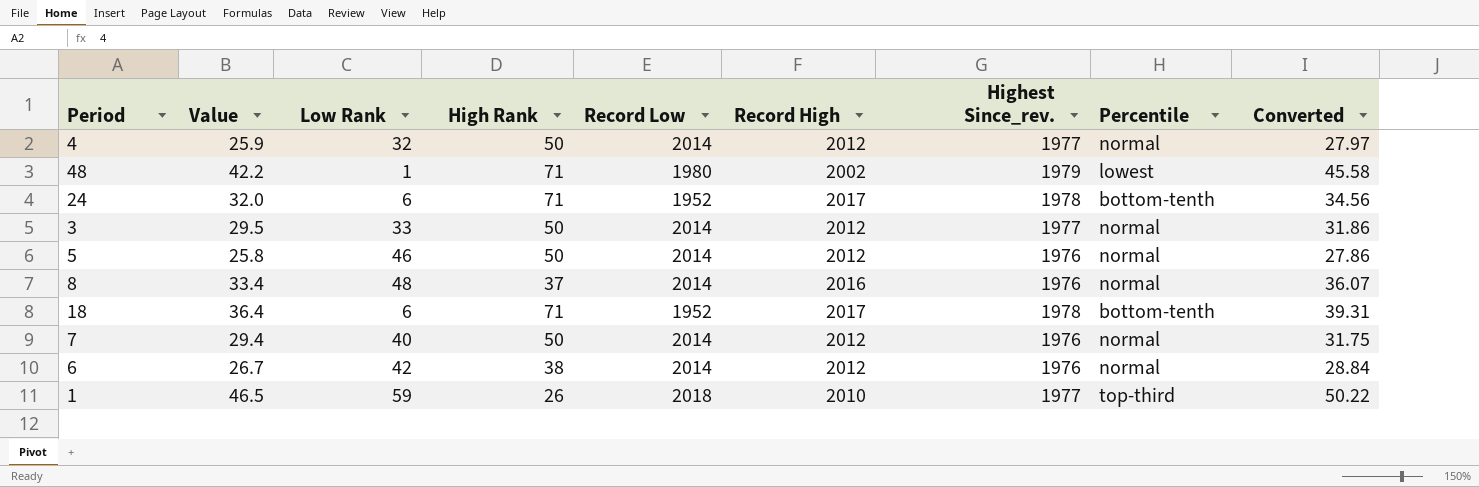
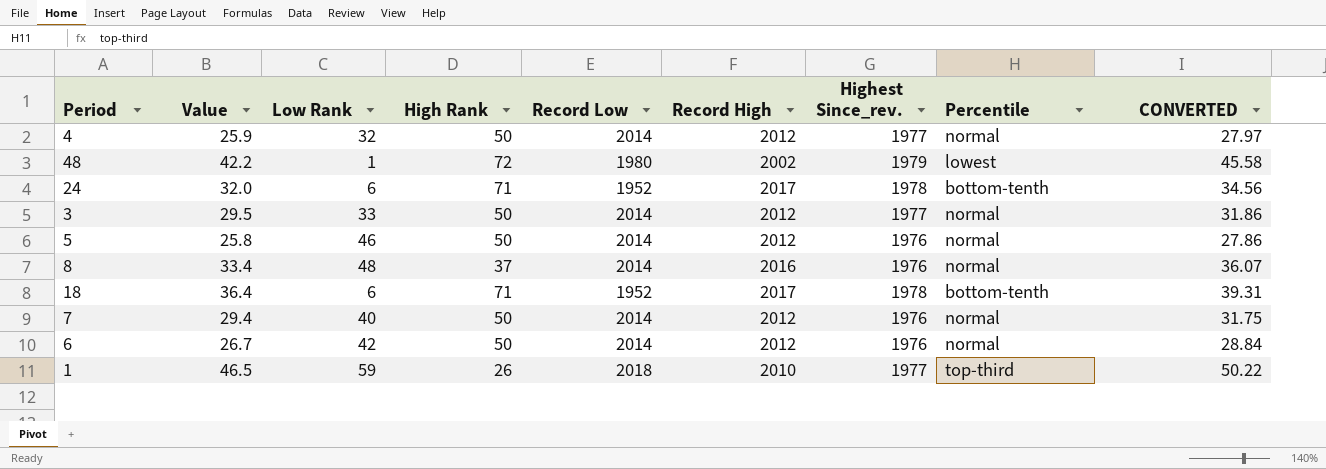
column name: Converted -> CONVERTED
48 | High Rank: 71 -> 72
6 | High Rank: 38 -> 50

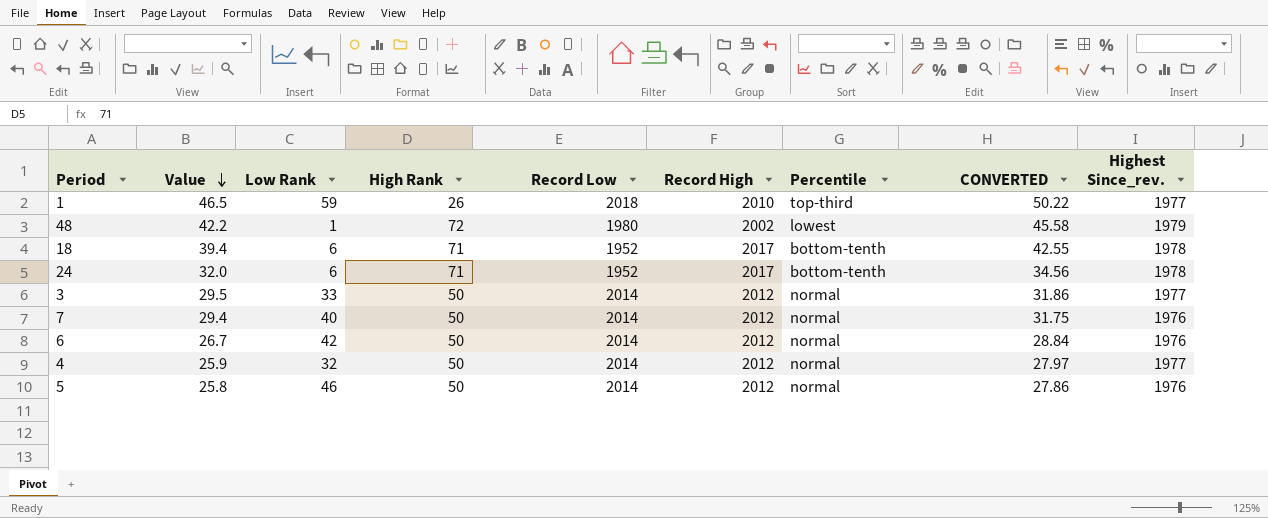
row order: none -> Value descending
column Highest Since_rev. | position: 7 -> 9
row 8: 33.4 | 48 | 37 | 2014 | 2016 | 1976 | normal | 36.07 -> none
18 | Value: 36.4 -> 39.4
18 | CONVERTED: 39.31 -> 42.55

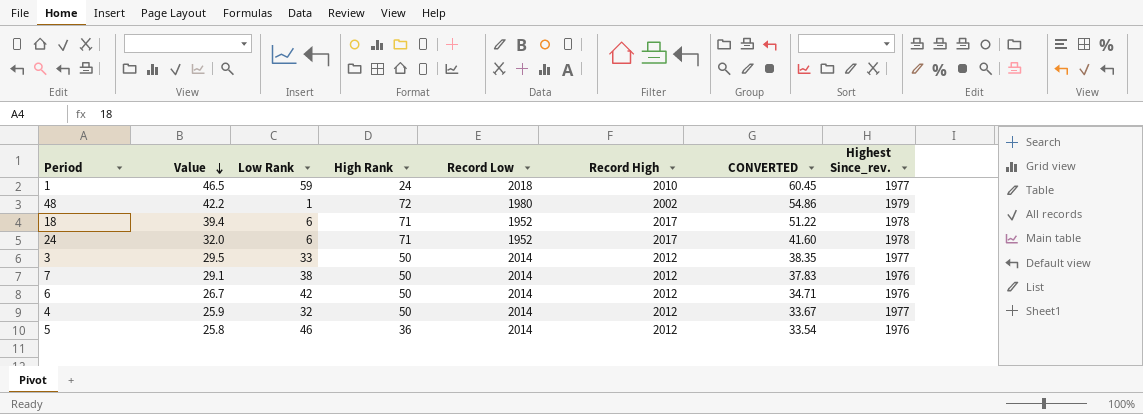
column Percentile | position: 7 -> none
column CONVERTED | formula: [Value] * 1.08 -> [Value] * 1.3
1 | High Rank: 26 -> 24
7 | Value: 29.4 -> 29.1
7 | Low Rank: 40 -> 38
5 | High Rank: 50 -> 36

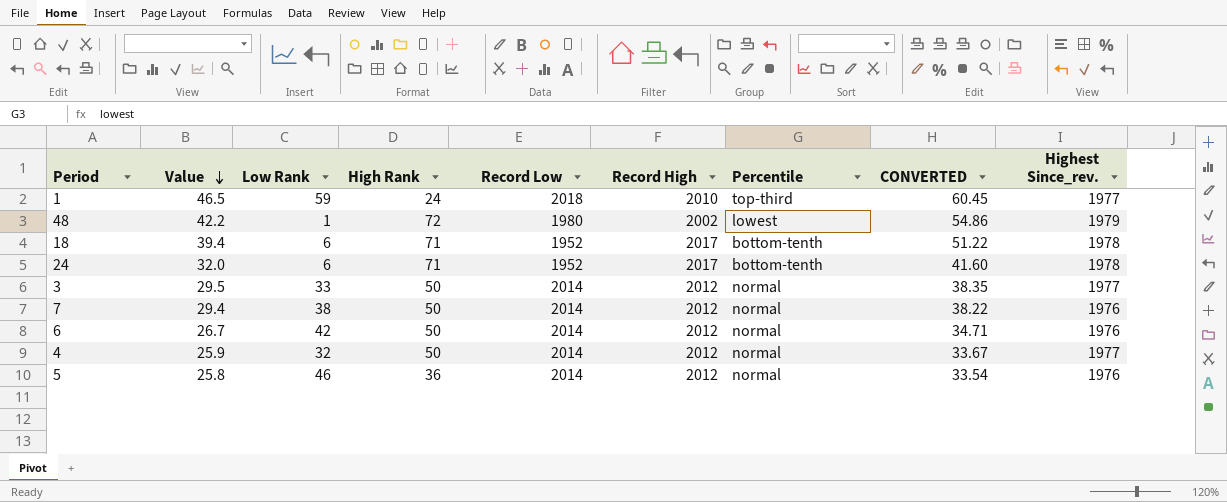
column Percentile | position: none -> 7
7 | Value: 29.1 -> 29.4
7 | CONVERTED: 37.83 -> 38.22

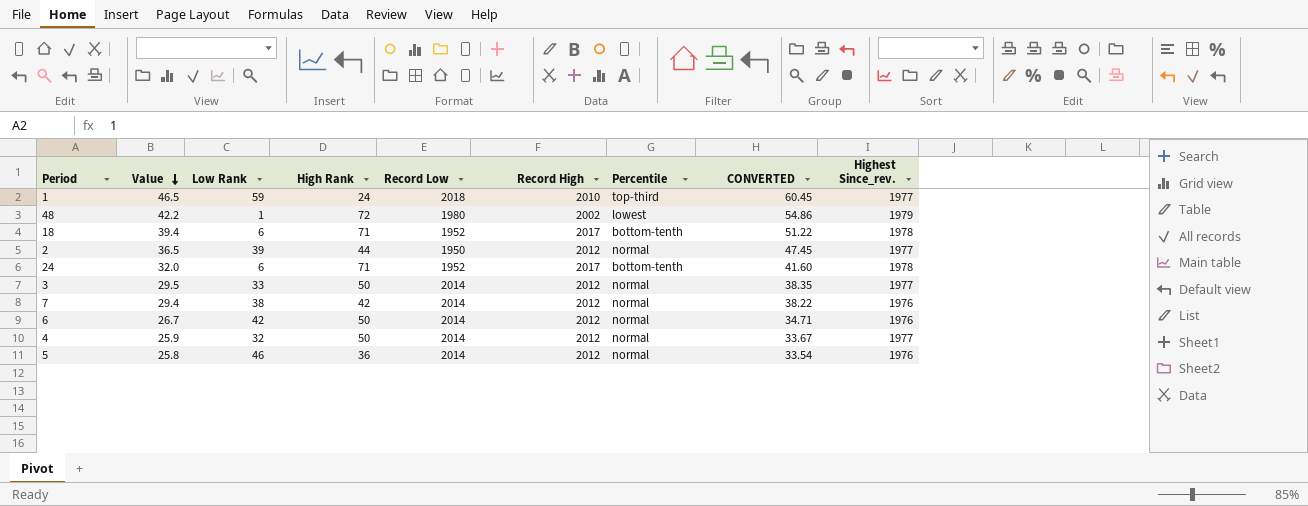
row 2: none -> 36.5 | 39 | 44 | 1950 | 2012 | normal | 47.45 | 1977
7 | High Rank: 50 -> 42

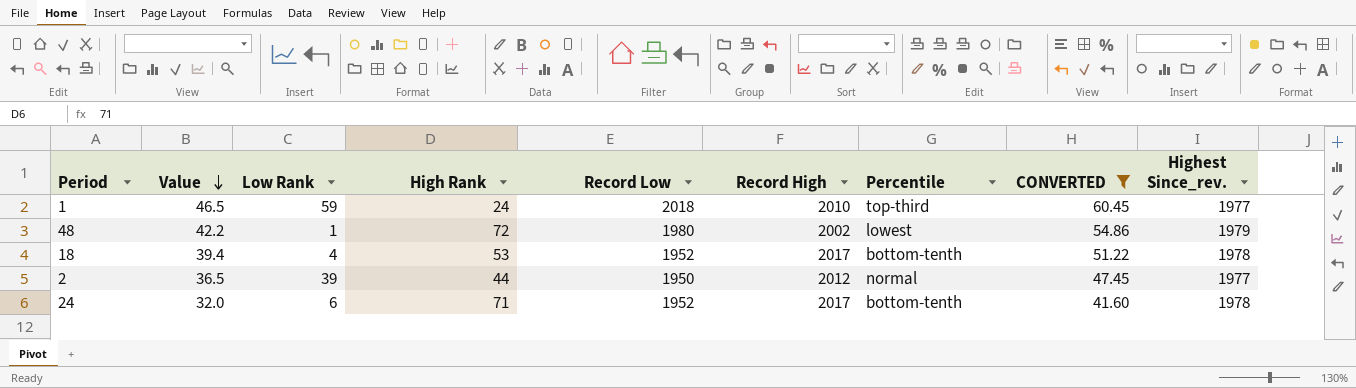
filter: none -> CONVERTED >= 41.60
18 | Low Rank: 6 -> 4
18 | High Rank: 71 -> 53

